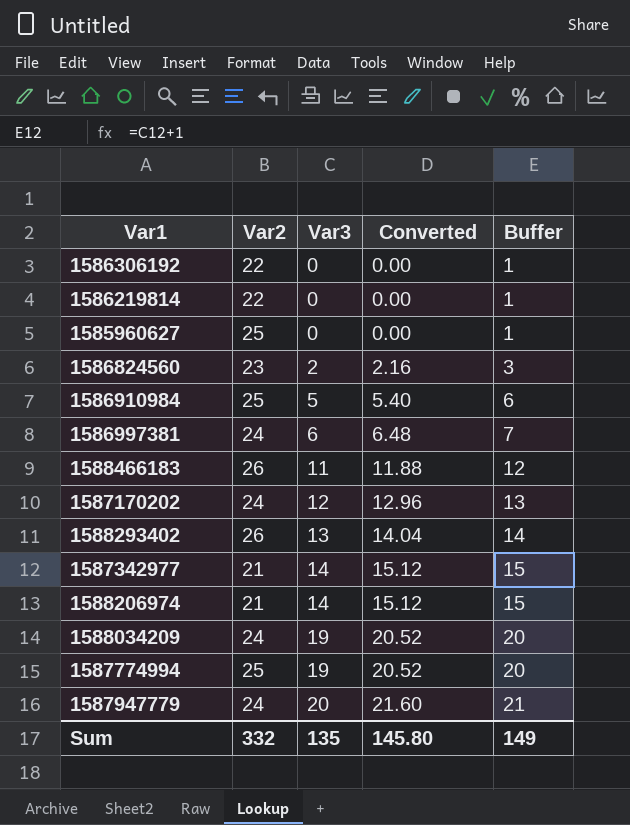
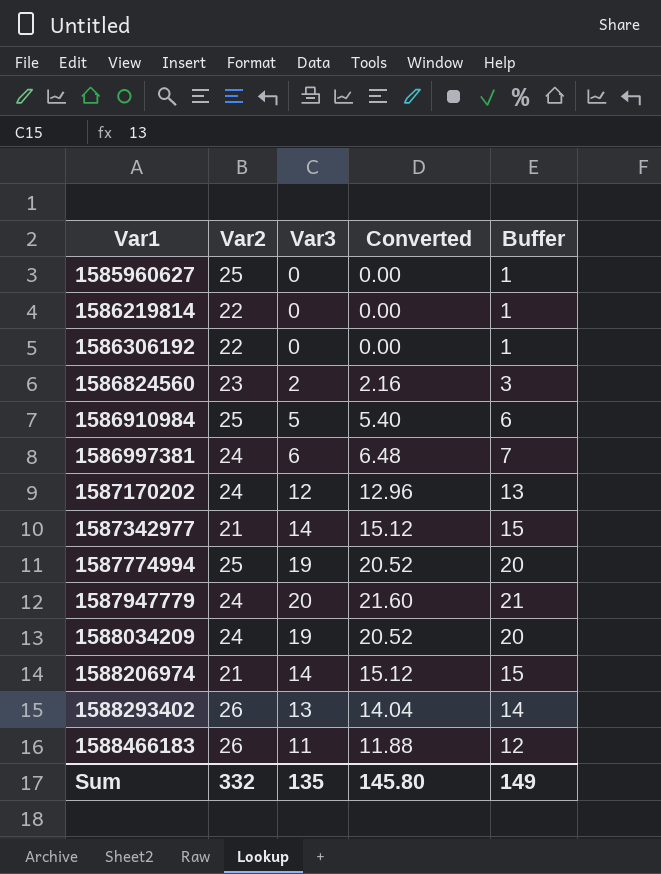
row order: Var3 ascending -> Var1 ascending

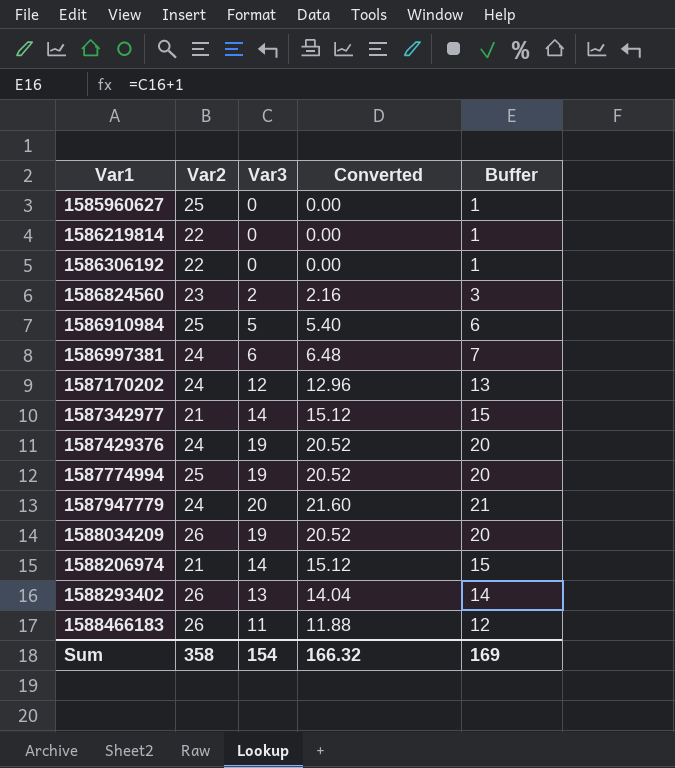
row 1587429376: none -> 24 | 19 | 20.52 | 20
1588034209 | Var2: 24 -> 26
Sum | Var2: 332 -> 358
Sum | Var3: 135 -> 154
Sum | Converted: 145.80 -> 166.32
Sum | Buffer: 149 -> 169

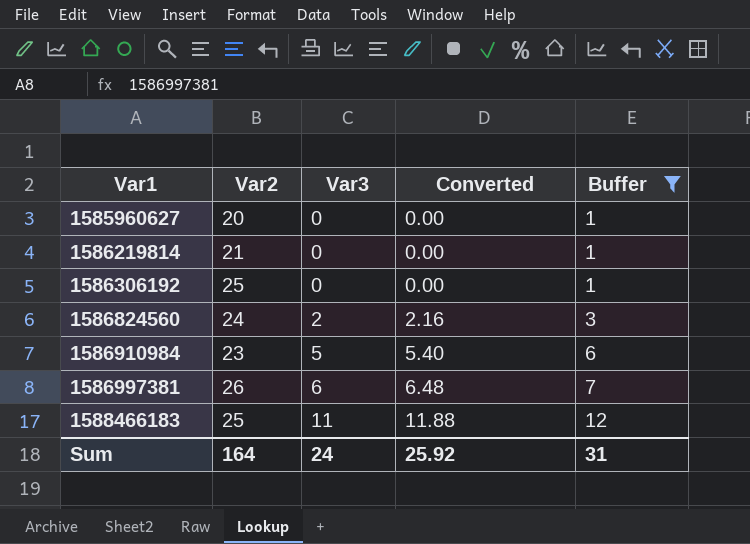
filter: none -> Buffer <= 12
1585960627 | Var2: 25 -> 20
1586219814 | Var2: 22 -> 21
1586306192 | Var2: 22 -> 25
1586824560 | Var2: 23 -> 24
1586910984 | Var2: 25 -> 23
1586997381 | Var2: 24 -> 26
1588466183 | Var2: 26 -> 25
Sum | Var2: 358 -> 164
Sum | Var3: 154 -> 24
Sum | Converted: 166.32 -> 25.92
Sum | Buffer: 169 -> 31

